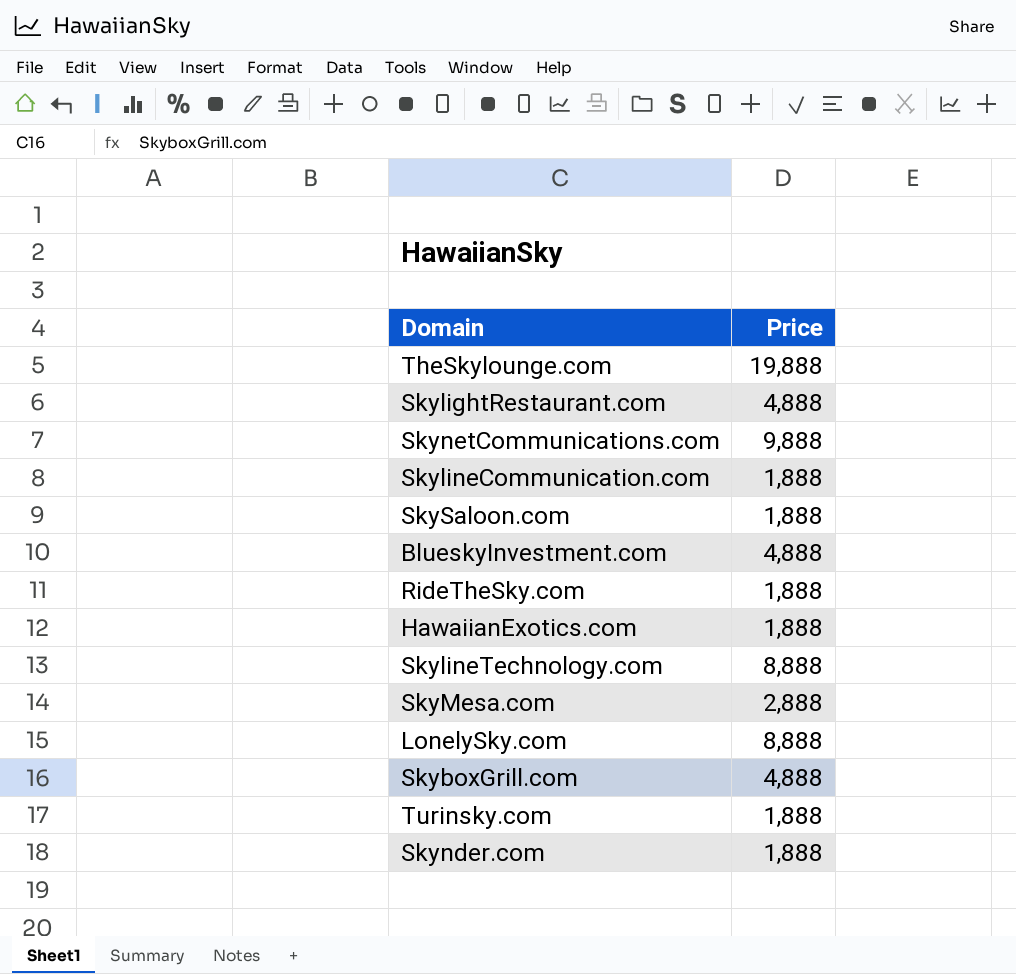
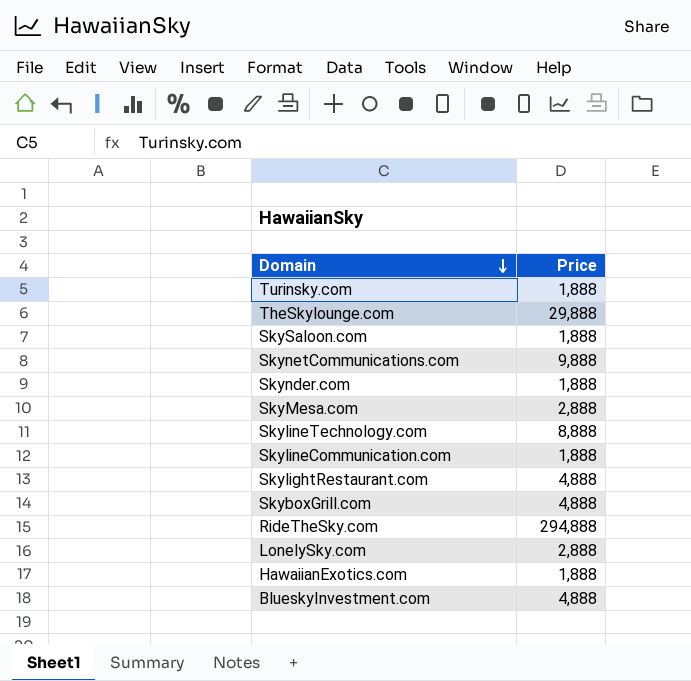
row order: none -> Domain descending
TheSkylounge.com | Price: 19,888 -> 29,888
RideTheSky.com | Price: 1,888 -> 294,888
LonelySky.com | Price: 8,888 -> 2,888

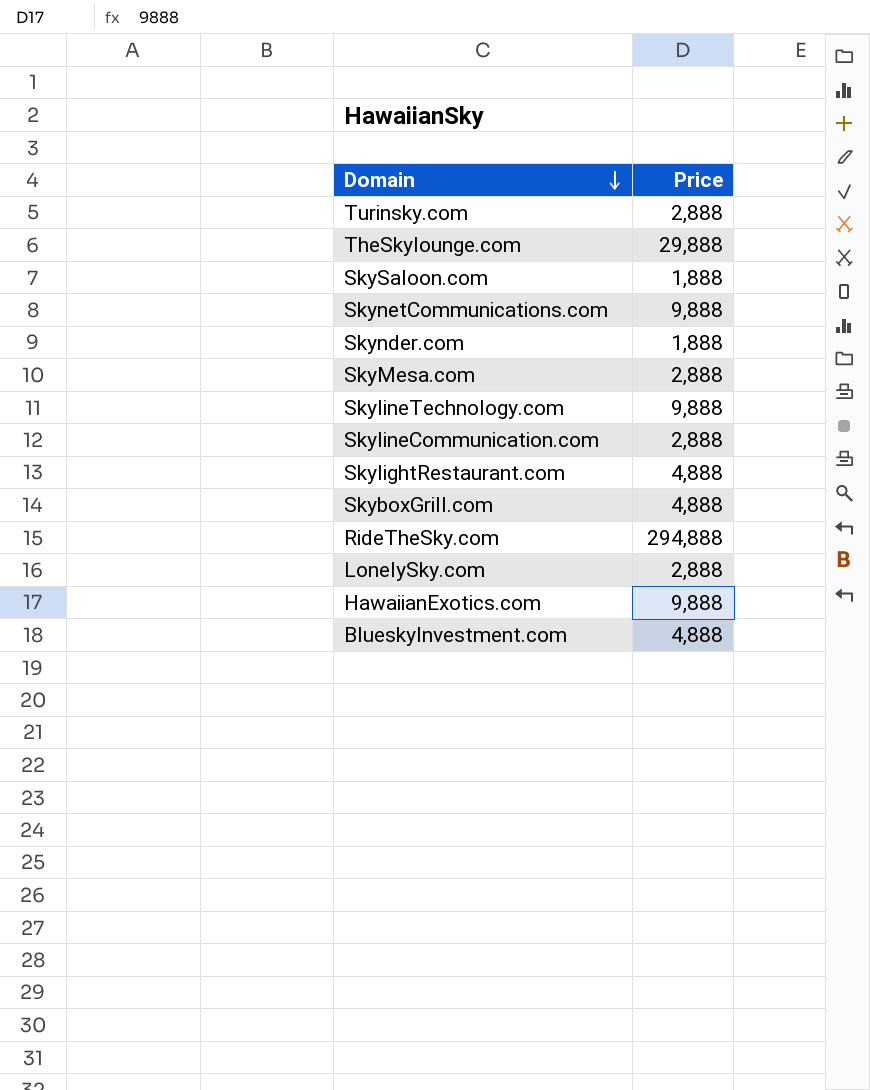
Turinsky.com | Price: 1,888 -> 2,888
SkylineTechnology.com | Price: 8,888 -> 9,888
SkylineCommunication.com | Price: 1,888 -> 2,888
HawaiianExotics.com | Price: 1,888 -> 9,888

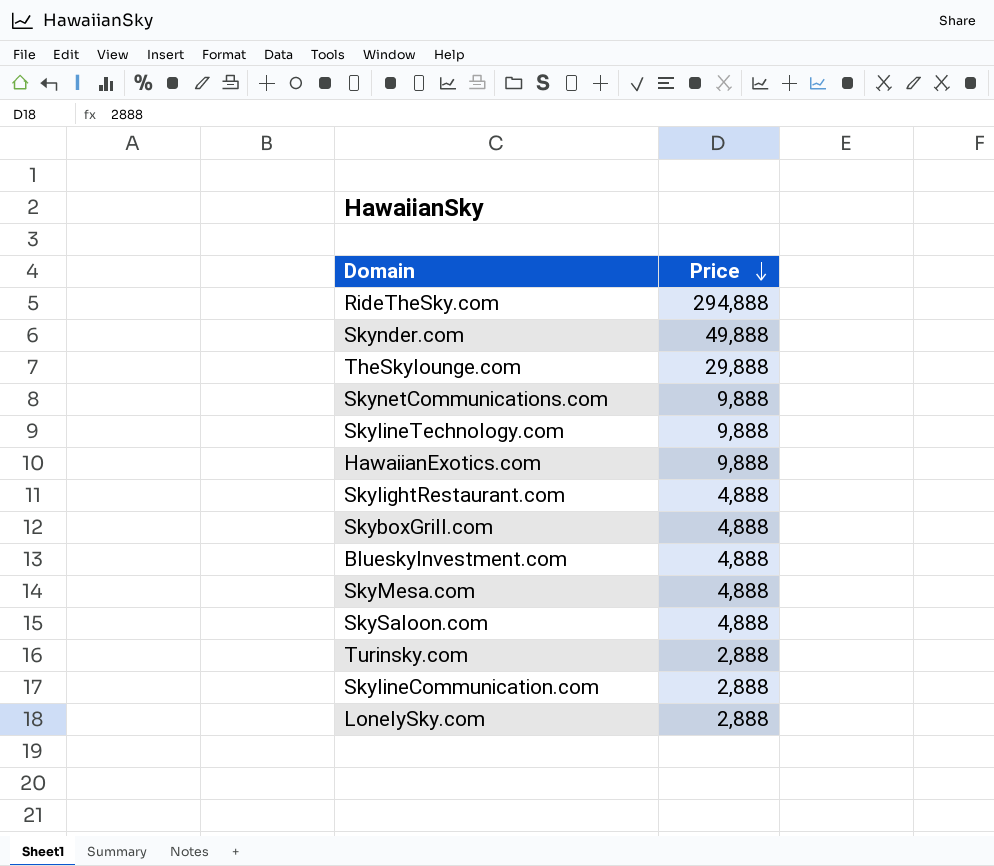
row order: Domain descending -> Price descending
Skynder.com | Price: 1,888 -> 49,888
SkyMesa.com | Price: 2,888 -> 4,888
SkySaloon.com | Price: 1,888 -> 4,888

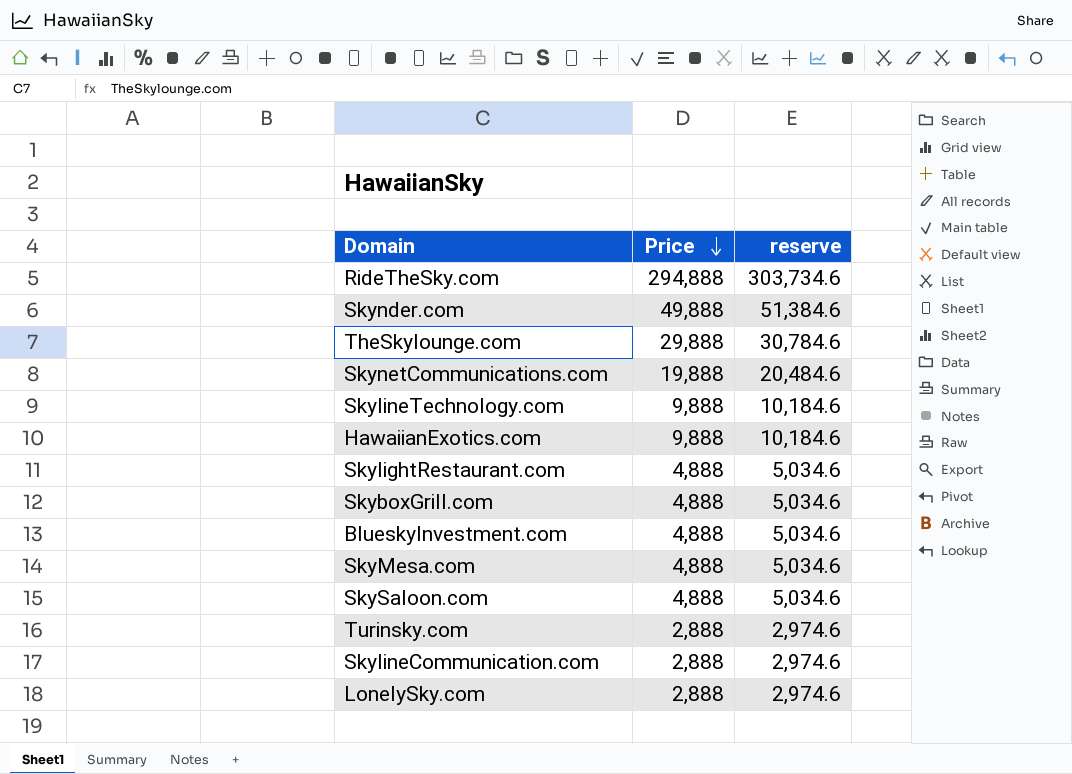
column reserve | formula: none -> [Price] * 1.03
SkynetCommunications.com | Price: 9,888 -> 19,888

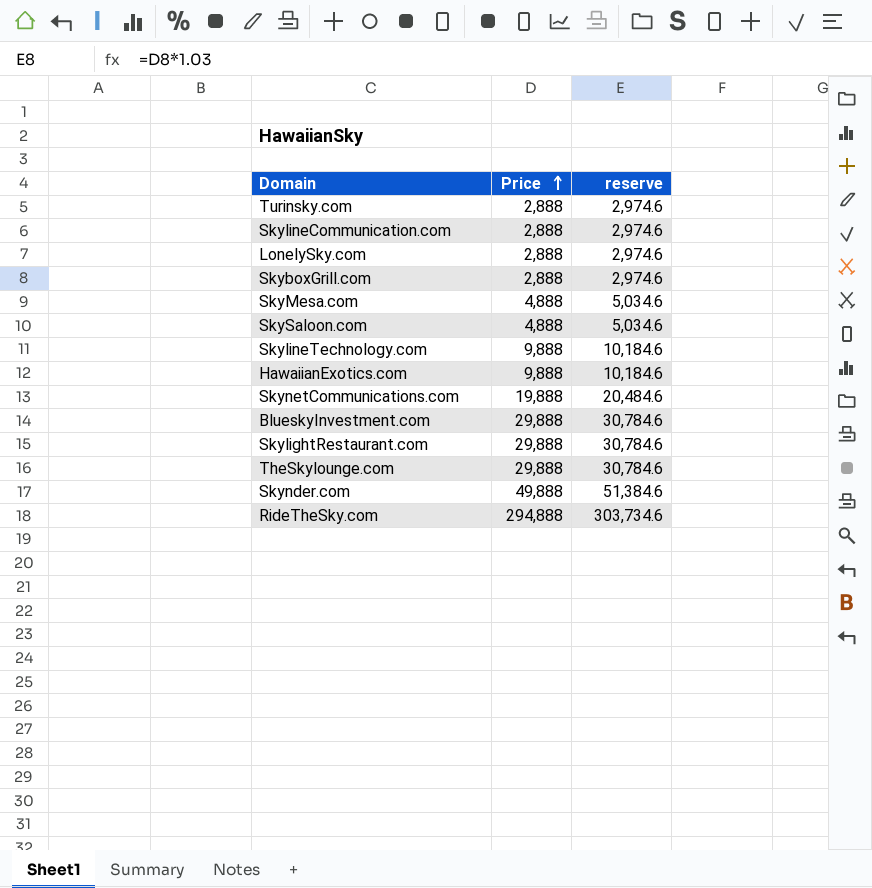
row order: Price descending -> Price ascending
SkyboxGrill.com | Price: 4,888 -> 2,888
SkyboxGrill.com | reserve: 5,034.6 -> 2,974.6
BlueskyInvestment.com | Price: 4,888 -> 29,888
BlueskyInvestment.com | reserve: 5,034.6 -> 30,784.6
SkylightRestaurant.com | Price: 4,888 -> 29,888
SkylightRestaurant.com | reserve: 5,034.6 -> 30,784.6

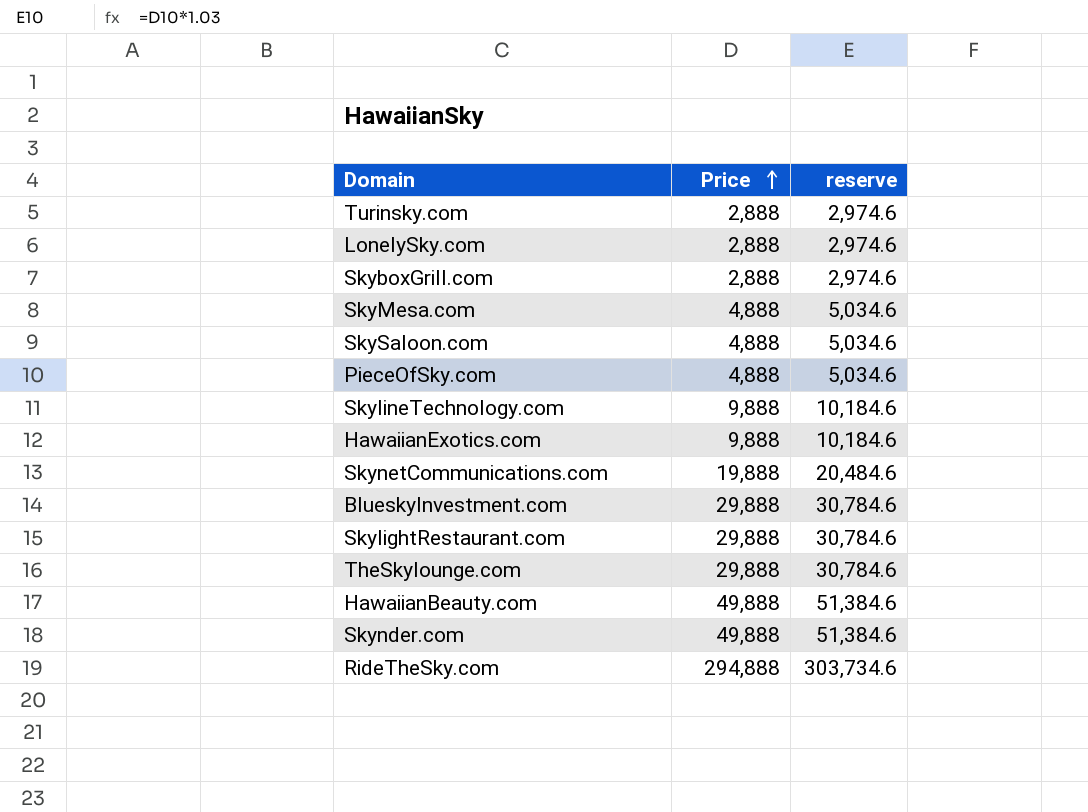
row SkylineCommunication.com: 2,888 | 2,974.6 -> none
row PieceOfSky.com: none -> 4,888 | 5,034.6
row HawaiianBeauty.com: none -> 49,888 | 51,384.6

